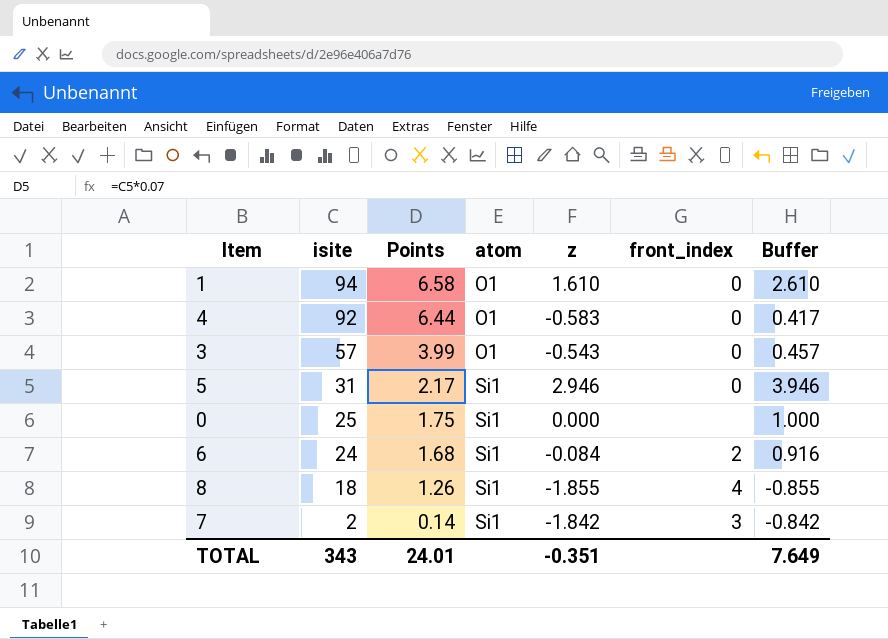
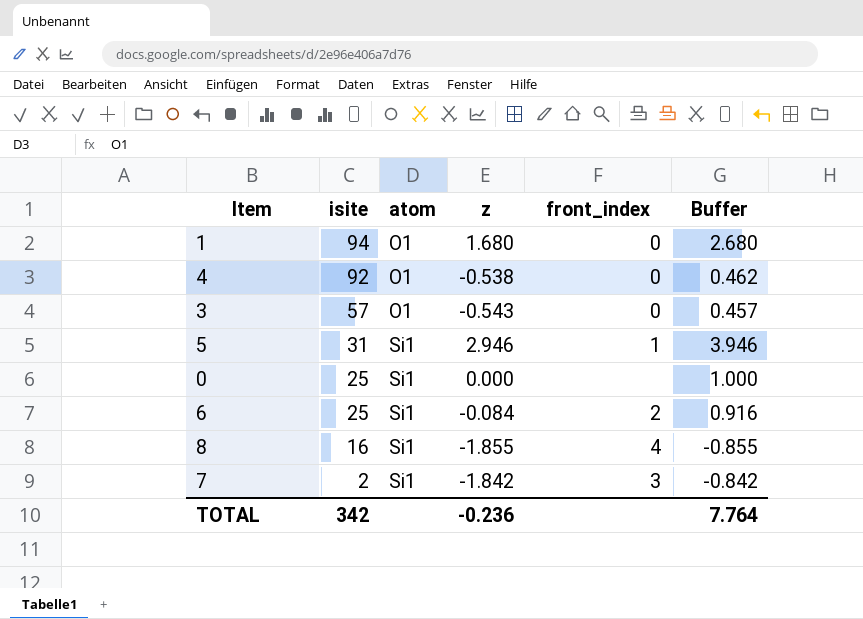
column Points | formula: [isite] * 0.07 -> none
1 | z: 1.610 -> 1.680
1 | Buffer: 2.610 -> 2.680
4 | z: -0.583 -> -0.538
4 | Buffer: 0.417 -> 0.462
5 | front_index: 0 -> 1
6 | isite: 24 -> 25
8 | isite: 18 -> 16
TOTAL | isite: 343 -> 342
TOTAL | z: -0.351 -> -0.236
TOTAL | Buffer: 7.649 -> 7.764

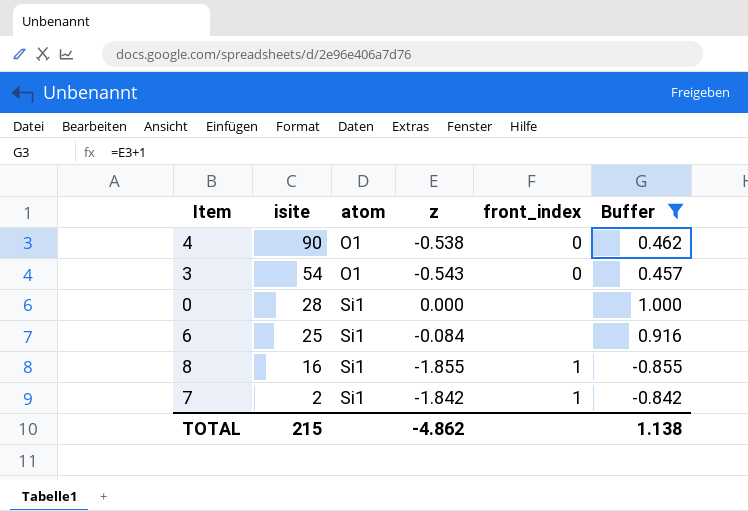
filter: none -> Buffer <= 1.000
4 | isite: 92 -> 90
3 | isite: 57 -> 54
0 | isite: 25 -> 28
6 | front_index: 2 -> none
8 | front_index: 4 -> 1
7 | front_index: 3 -> 1
TOTAL | isite: 342 -> 215
TOTAL | z: -0.236 -> -4.862
TOTAL | Buffer: 7.764 -> 1.138

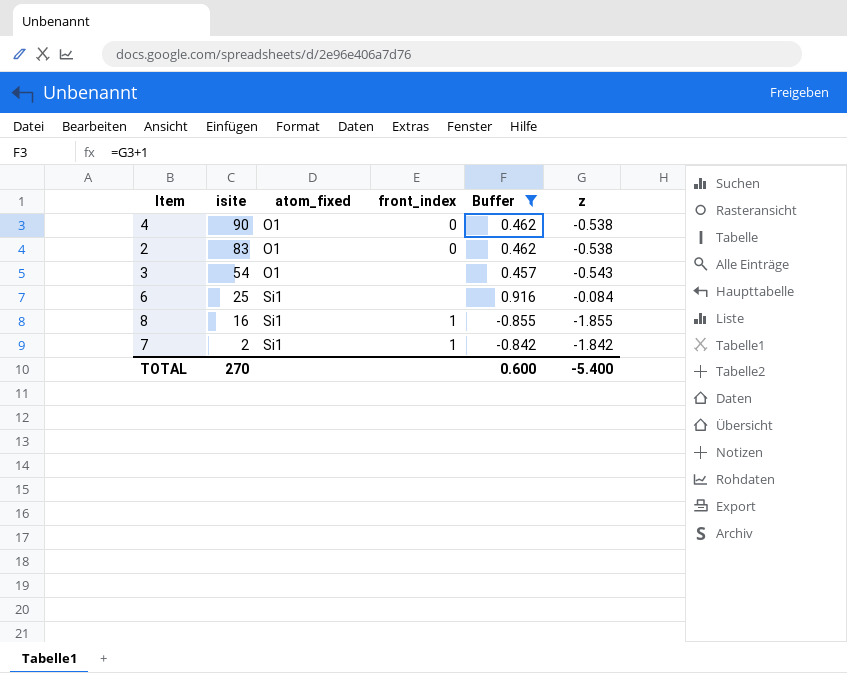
column name: atom -> atom_fixed
column z | position: 4 -> 6
row 0: 28 | Si1 | 0.000 | none | 1.000 -> none
row 2: none -> 83 | O1 | 0 | 0.462 | -0.538
3 | front_index: 0 -> none
TOTAL | isite: 215 -> 270
TOTAL | Buffer: 1.138 -> 0.600
TOTAL | z: -4.862 -> -5.400

